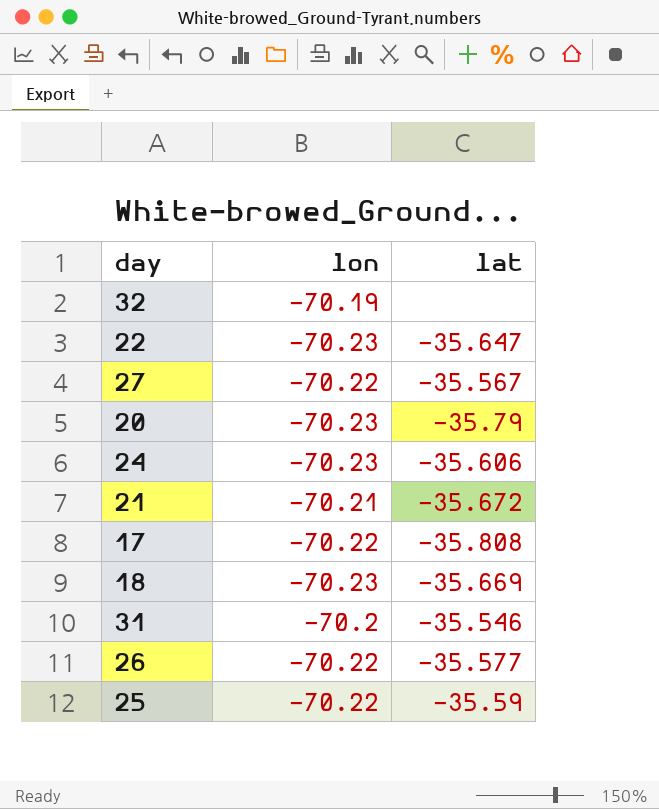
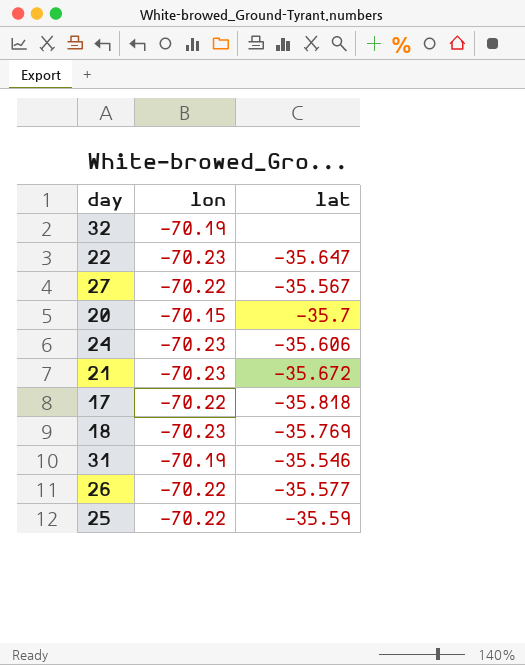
20 | lon: -70.23 -> -70.15
20 | lat: -35.79 -> -35.7
21 | lon: -70.21 -> -70.23
17 | lat: -35.808 -> -35.818
18 | lat: -35.669 -> -35.769
31 | lon: -70.2 -> -70.19

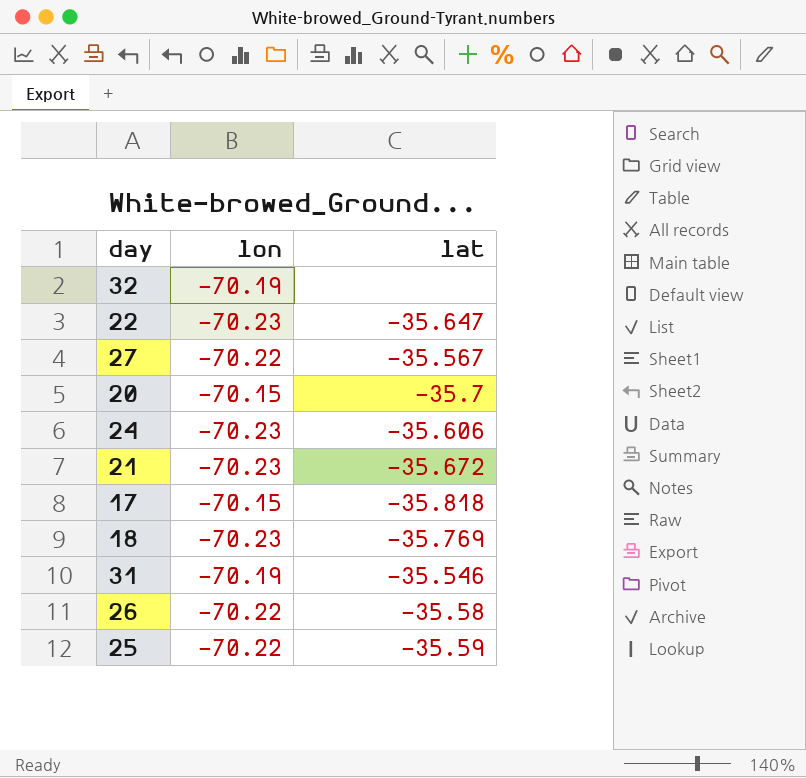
17 | lon: -70.22 -> -70.15
26 | lat: -35.577 -> -35.58

